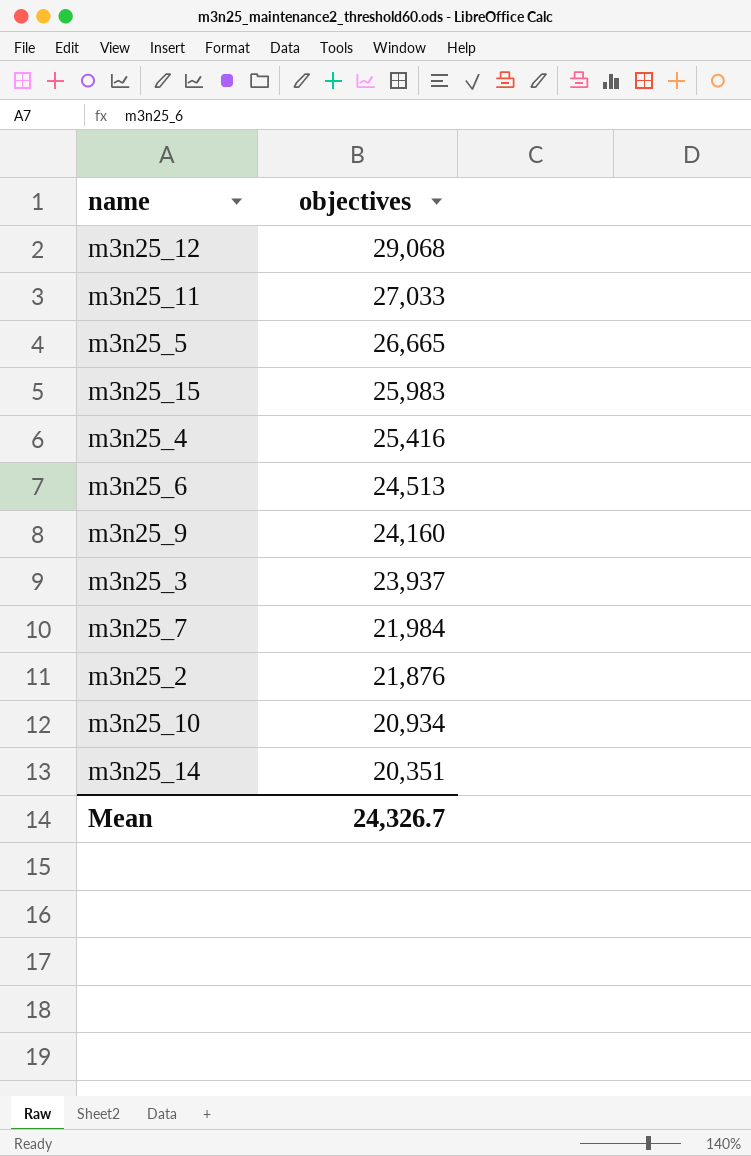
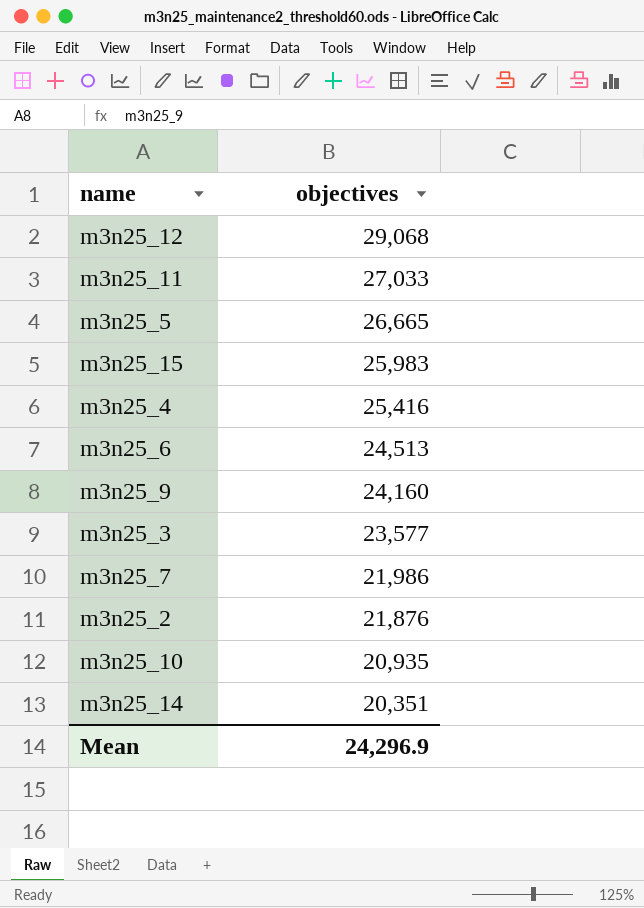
m3n25_3 | objectives: 23,937 -> 23,577
m3n25_7 | objectives: 21,984 -> 21,986
m3n25_10 | objectives: 20,934 -> 20,935
Mean | objectives: 24,326.7 -> 24,296.9

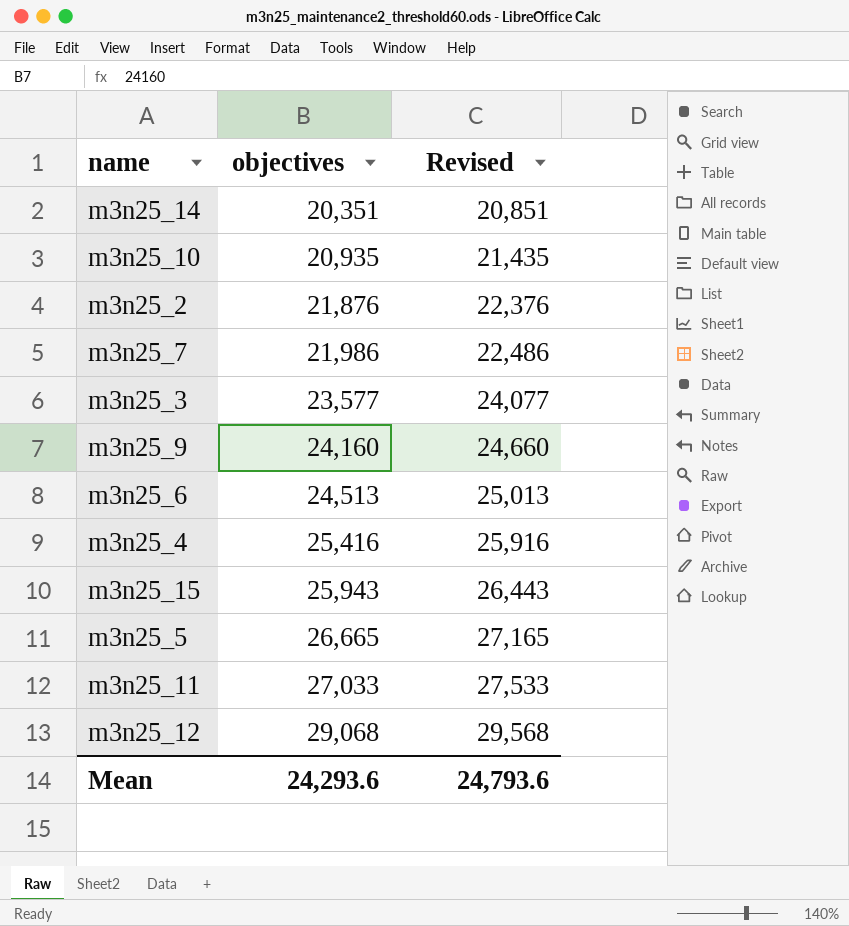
row order: objectives descending -> objectives ascending
column Revised | formula: none -> [objectives] + 500
m3n25_15 | objectives: 25,983 -> 25,943
Mean | objectives: 24,296.9 -> 24,293.6

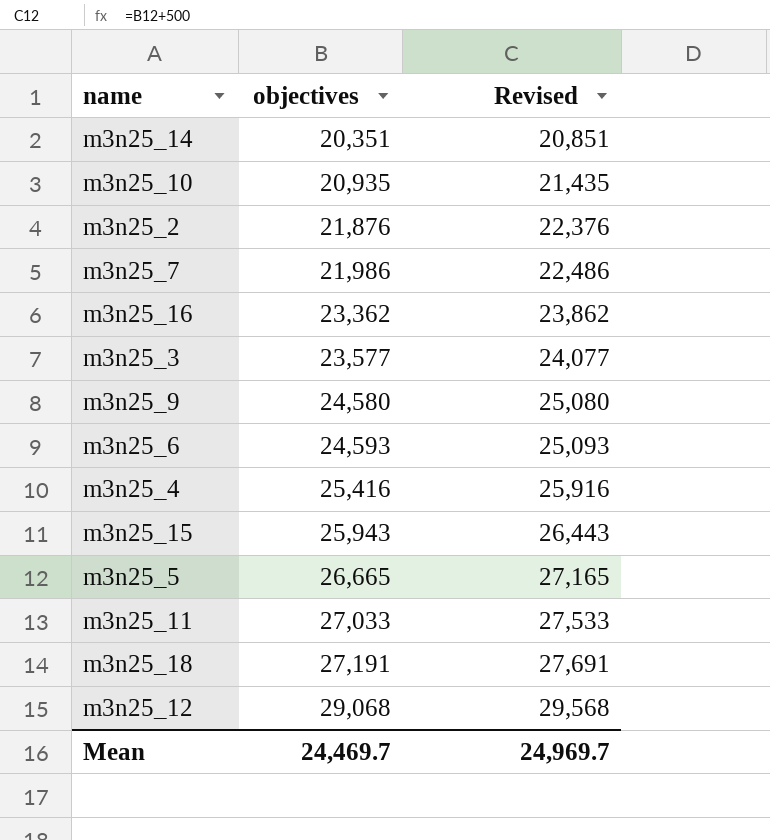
row m3n25_16: none -> 23,362 | 23,862
m3n25_9 | objectives: 24,160 -> 24,580
m3n25_9 | Revised: 24,660 -> 25,080
m3n25_6 | objectives: 24,513 -> 24,593
m3n25_6 | Revised: 25,013 -> 25,093
row m3n25_18: none -> 27,191 | 27,691
Mean | objectives: 24,293.6 -> 24,469.7
Mean | Revised: 24,793.6 -> 24,969.7

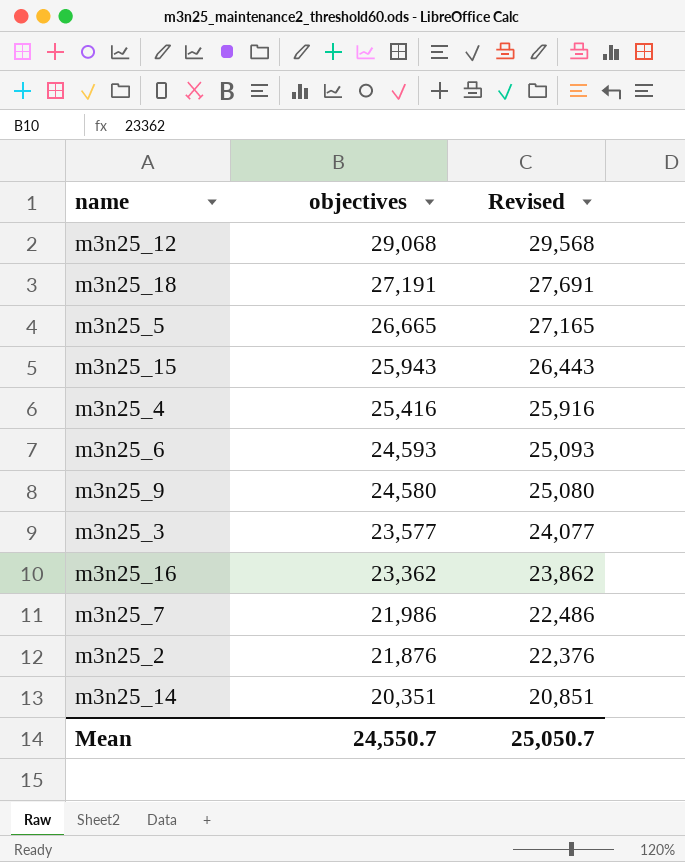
row order: objectives ascending -> objectives descending
row m3n25_10: 20,935 | 21,435 -> none
row m3n25_11: 27,033 | 27,533 -> none
Mean | objectives: 24,469.7 -> 24,550.7
Mean | Revised: 24,969.7 -> 25,050.7

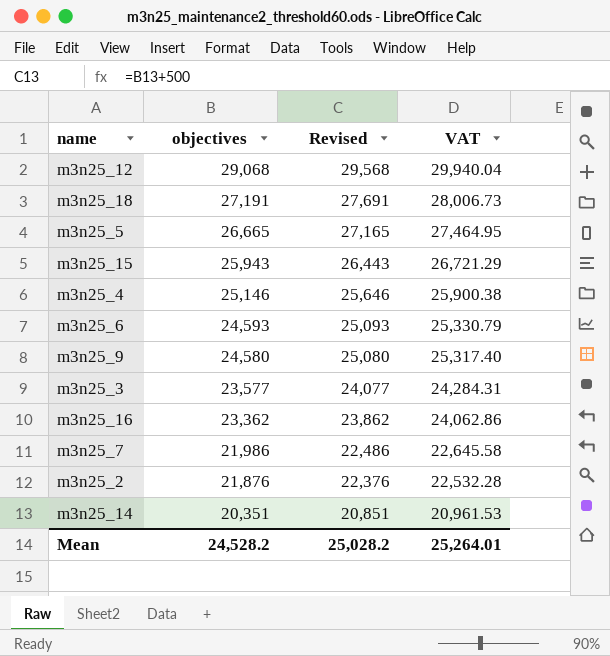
column VAT | formula: none -> [objectives] * 1.03
m3n25_4 | objectives: 25,416 -> 25,146
m3n25_4 | Revised: 25,916 -> 25,646
Mean | objectives: 24,550.7 -> 24,528.2
Mean | Revised: 25,050.7 -> 25,028.2

